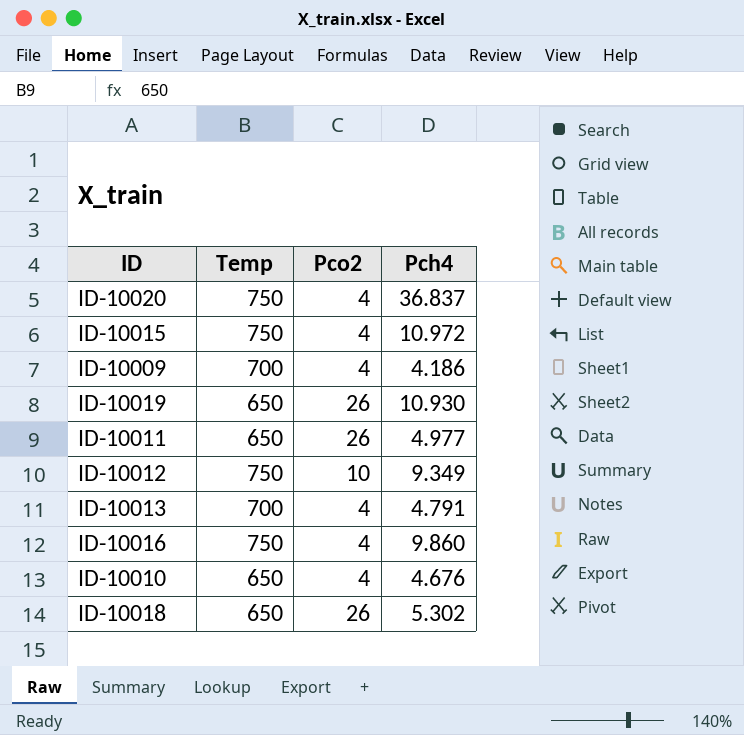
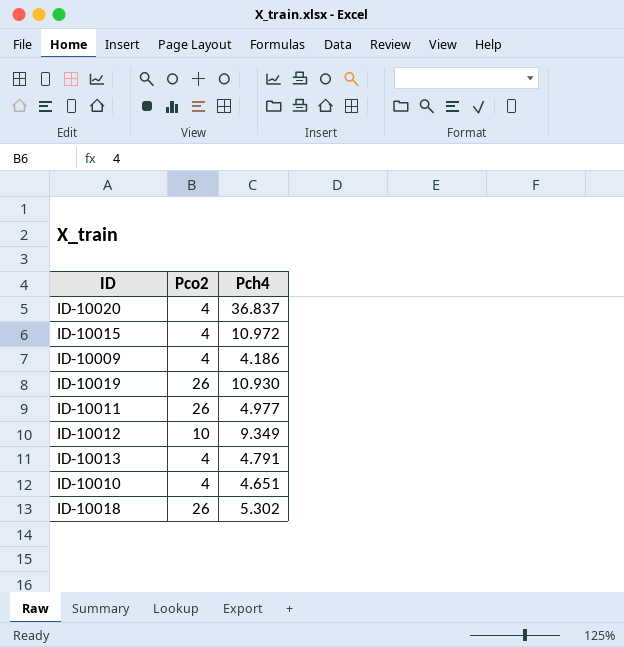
column Temp | position: 2 -> none
row ID-10016: 750 | 4 | 9.860 -> none
ID-10010 | Pch4: 4.676 -> 4.651

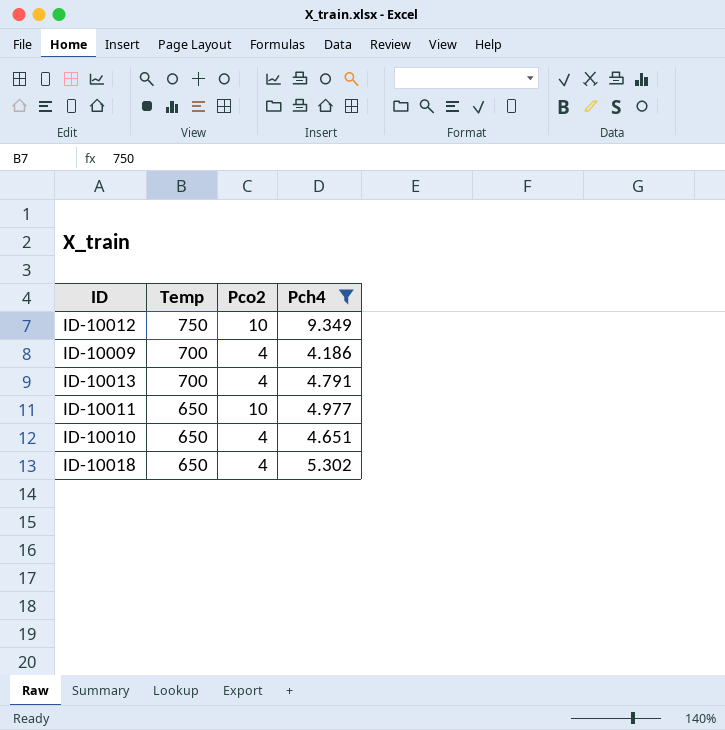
filter: none -> Pch4 <= 9.349
row order: none -> Temp descending
column Temp | position: none -> 2
ID-10011 | Pco2: 26 -> 10
ID-10018 | Pco2: 26 -> 4

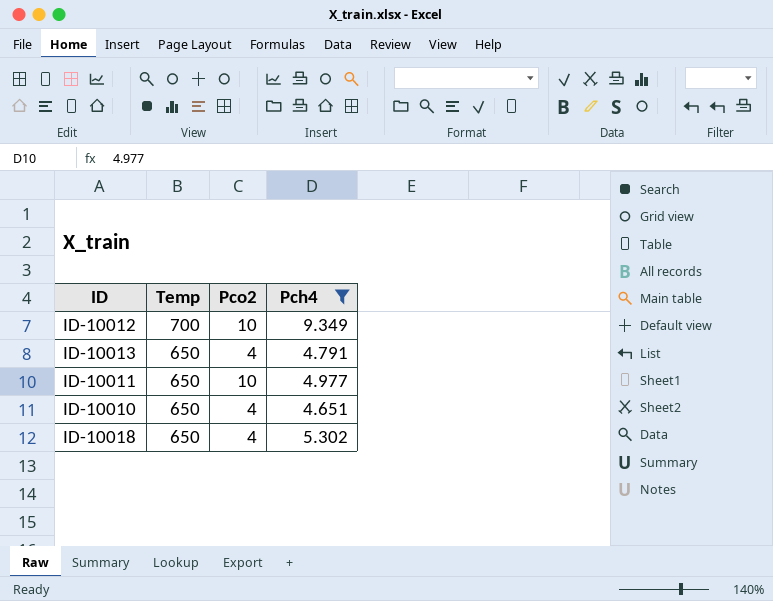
row ID-10009: 700 | 4 | 4.186 -> none
ID-10012 | Temp: 750 -> 700
ID-10013 | Temp: 700 -> 650

